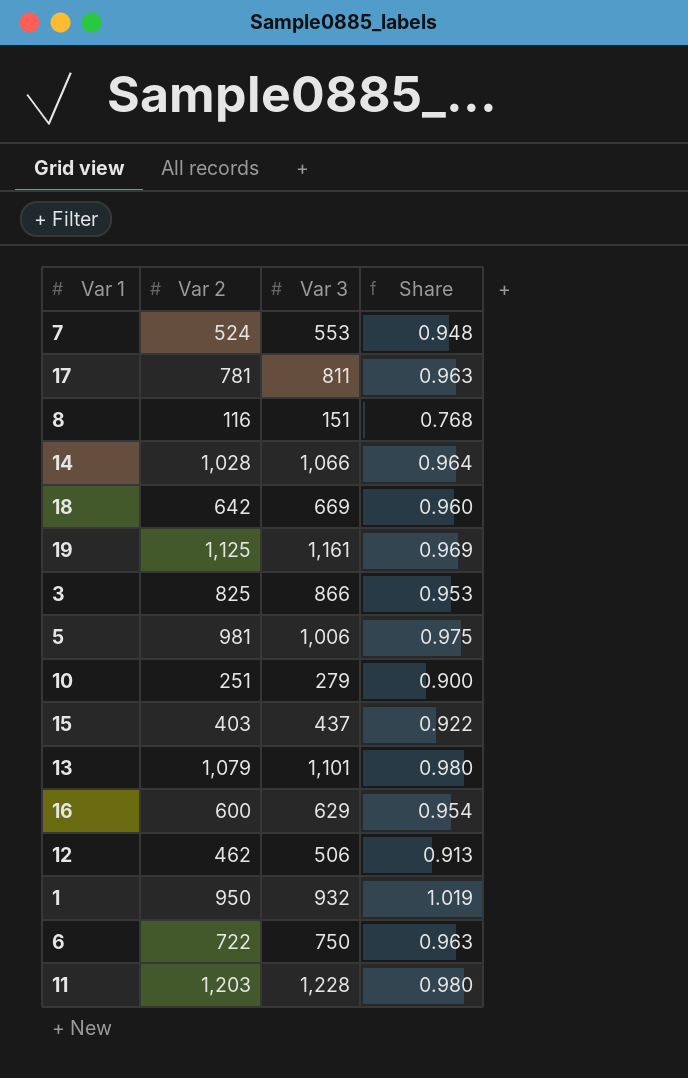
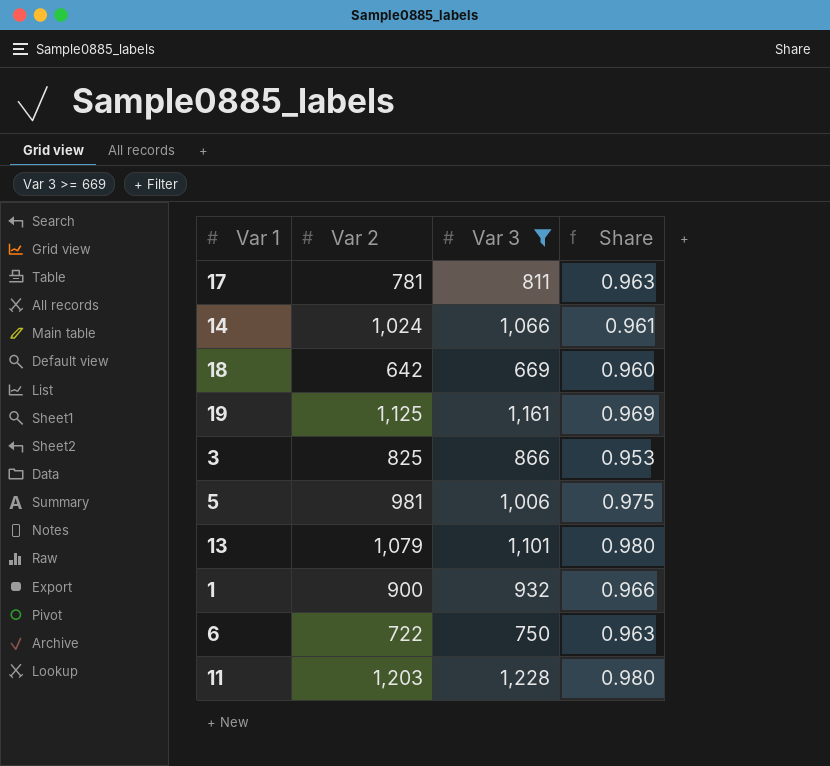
filter: none -> Var 3 >= 669
14 | Var 2: 1,028 -> 1,024
14 | Share: 0.964 -> 0.961
1 | Var 2: 950 -> 900
1 | Share: 1.019 -> 0.966

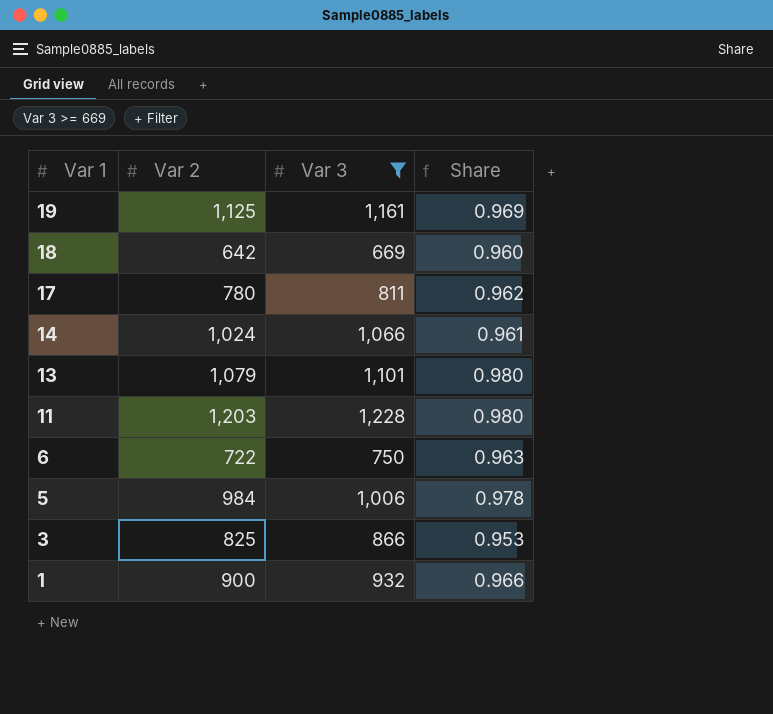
row order: none -> Var 1 descending
17 | Var 2: 781 -> 780
17 | Share: 0.963 -> 0.962
5 | Var 2: 981 -> 984
5 | Share: 0.975 -> 0.978

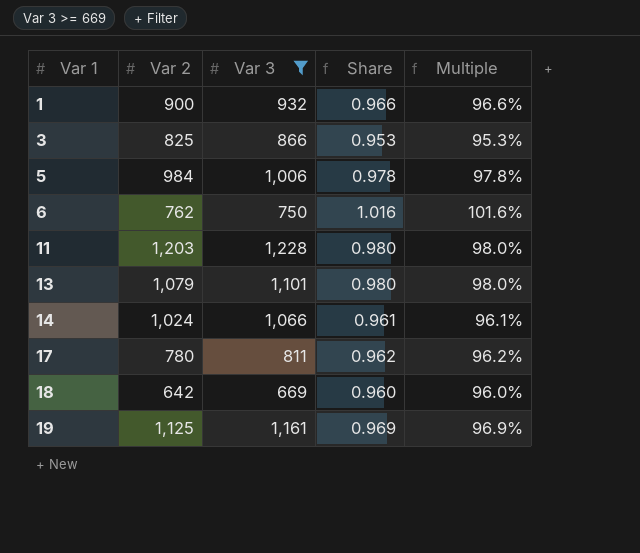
row order: Var 1 descending -> Var 1 ascending
column Multiple | formula: none -> [Var 2] / [Var 3]
6 | Var 2: 722 -> 762
6 | Share: 0.963 -> 1.016

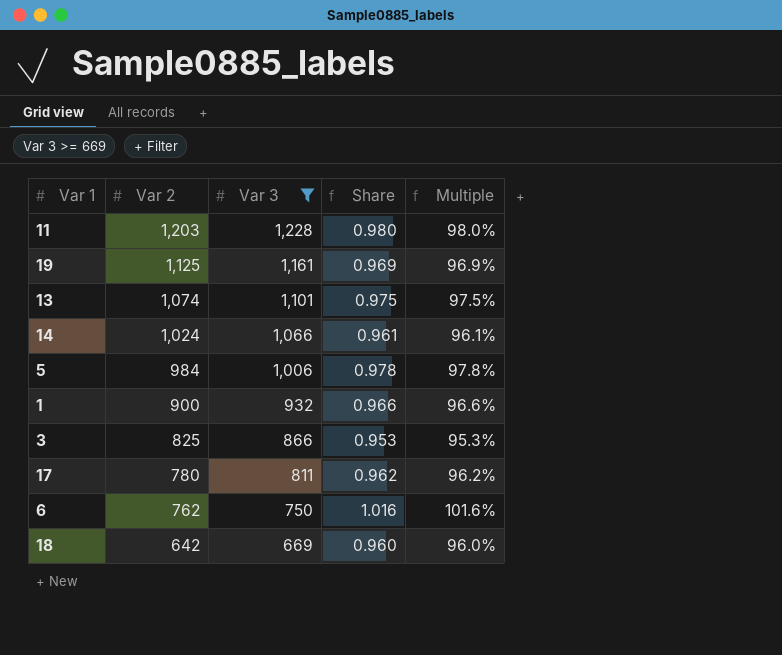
row order: Var 1 ascending -> Var 2 descending
13 | Var 2: 1,079 -> 1,074
13 | Share: 0.980 -> 0.975
13 | Multiple: 98.0% -> 97.5%

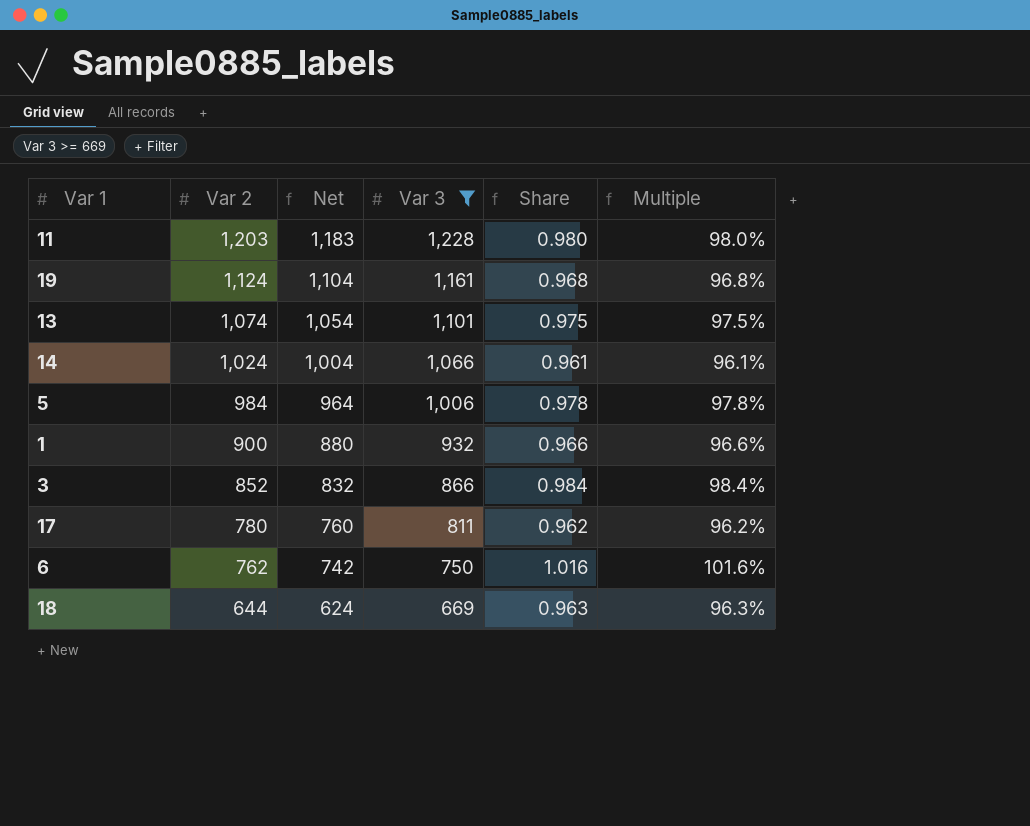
column Net | formula: none -> [Var 2] - 20
19 | Var 2: 1,125 -> 1,124
19 | Share: 0.969 -> 0.968
19 | Multiple: 96.9% -> 96.8%
3 | Var 2: 825 -> 852
3 | Share: 0.953 -> 0.984
3 | Multiple: 95.3% -> 98.4%
18 | Var 2: 642 -> 644
18 | Share: 0.960 -> 0.963
18 | Multiple: 96.0% -> 96.3%

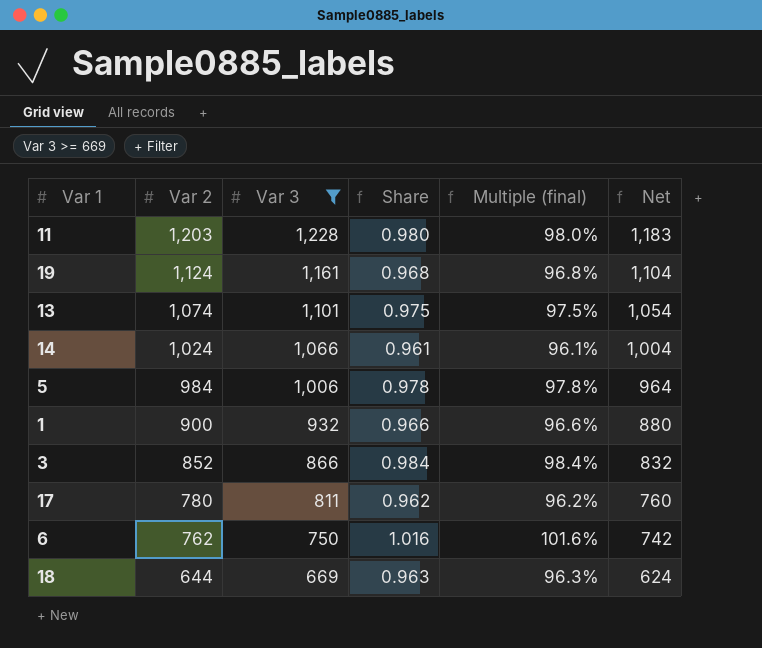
column name: Multiple -> Multiple (final)
column Net | position: 3 -> 6

